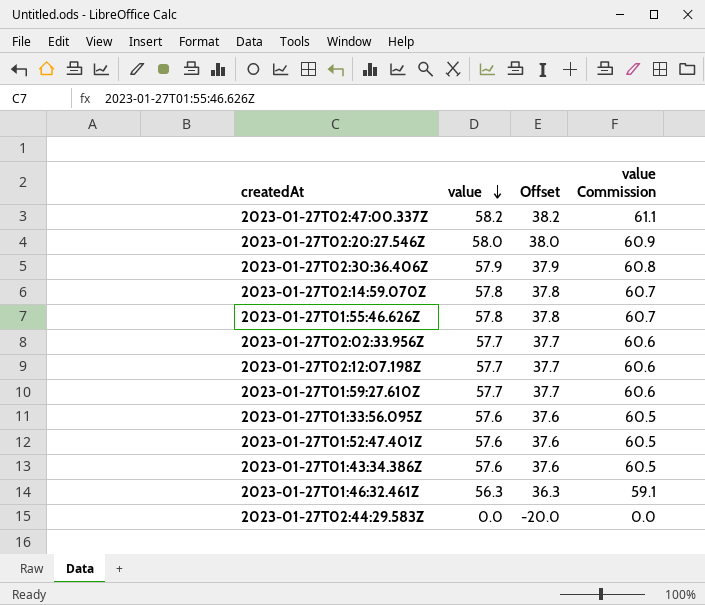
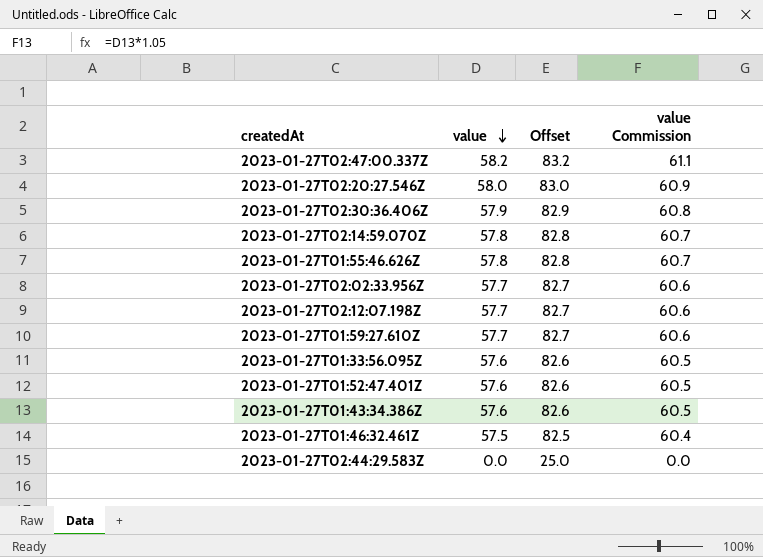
column Offset | formula: [value] - 20 -> [value] + 25
2023-01-27T01:46:32.461Z | value: 56.3 -> 57.5
2023-01-27T01:46:32.461Z | value Commission: 59.1 -> 60.4

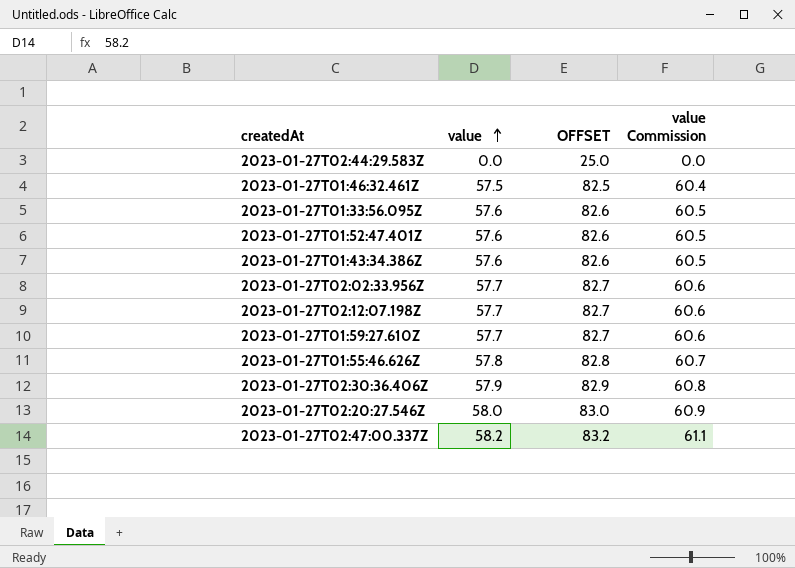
row order: value descending -> value ascending
column name: Offset -> OFFSET
row 2023-01-27T02:14:59.070Z: 57.8 | 82.8 | 60.7 -> none

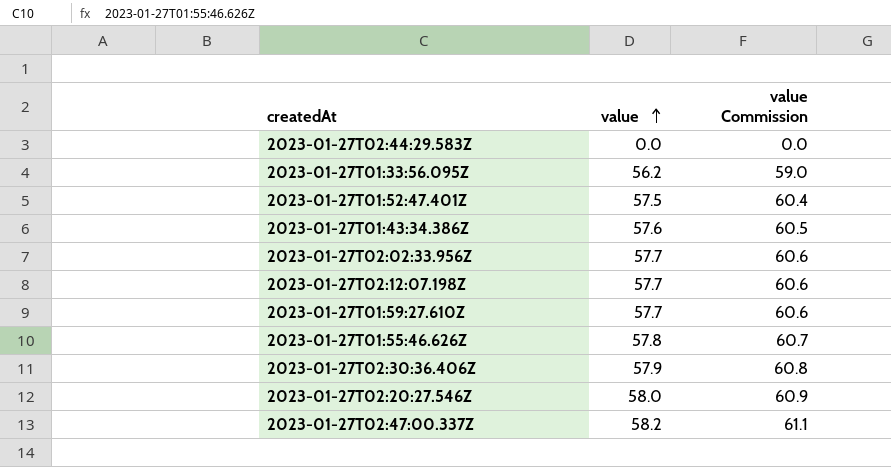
column OFFSET | formula: [value] + 25 -> none
row 2023-01-27T01:46:32.461Z: 57.5 | 82.5 | 60.4 -> none
2023-01-27T01:33:56.095Z | value: 57.6 -> 56.2
2023-01-27T01:33:56.095Z | value Commission: 60.5 -> 59.0
2023-01-27T01:52:47.401Z | value: 57.6 -> 57.5
2023-01-27T01:52:47.401Z | value Commission: 60.5 -> 60.4

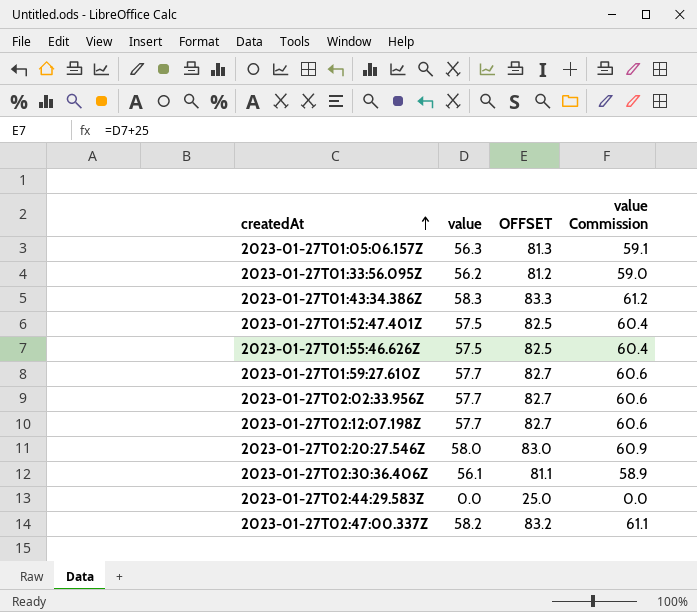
row order: value ascending -> createdAt ascending
column OFFSET | formula: none -> [value] + 25
row 2023-01-27T01:05:06.157Z: none -> 56.3 | 81.3 | 59.1
2023-01-27T01:43:34.386Z | value: 57.6 -> 58.3
2023-01-27T01:43:34.386Z | value Commission: 60.5 -> 61.2
2023-01-27T01:55:46.626Z | value: 57.8 -> 57.5
2023-01-27T01:55:46.626Z | value Commission: 60.7 -> 60.4
2023-01-27T02:30:36.406Z | value: 57.9 -> 56.1
2023-01-27T02:30:36.406Z | value Commission: 60.8 -> 58.9

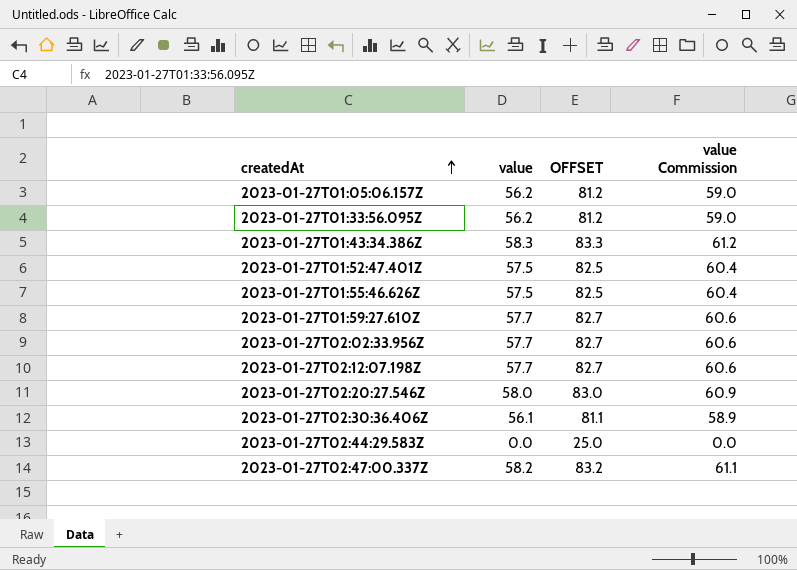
2023-01-27T01:05:06.157Z | value: 56.3 -> 56.2
2023-01-27T01:05:06.157Z | OFFSET: 81.3 -> 81.2
2023-01-27T01:05:06.157Z | value Commission: 59.1 -> 59.0

